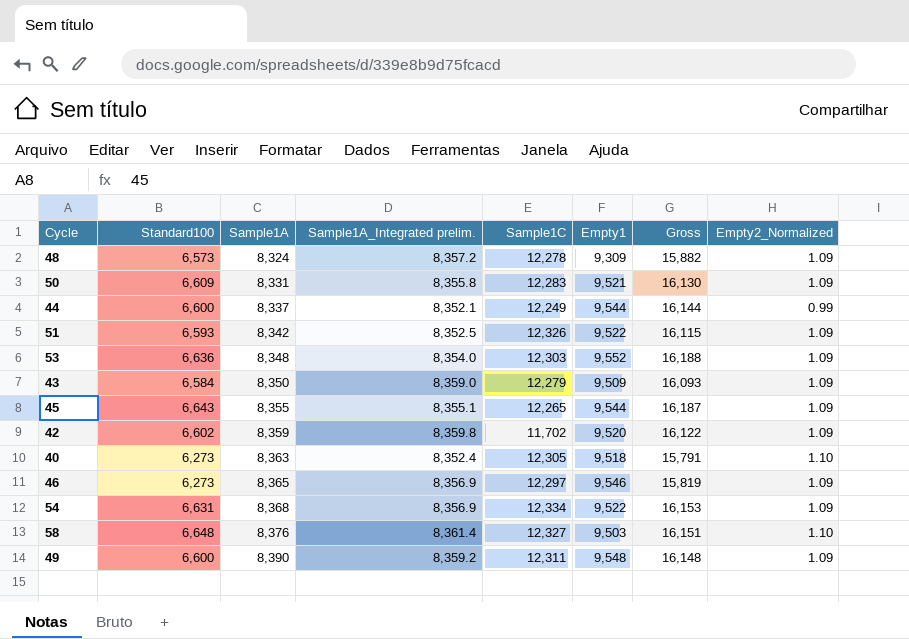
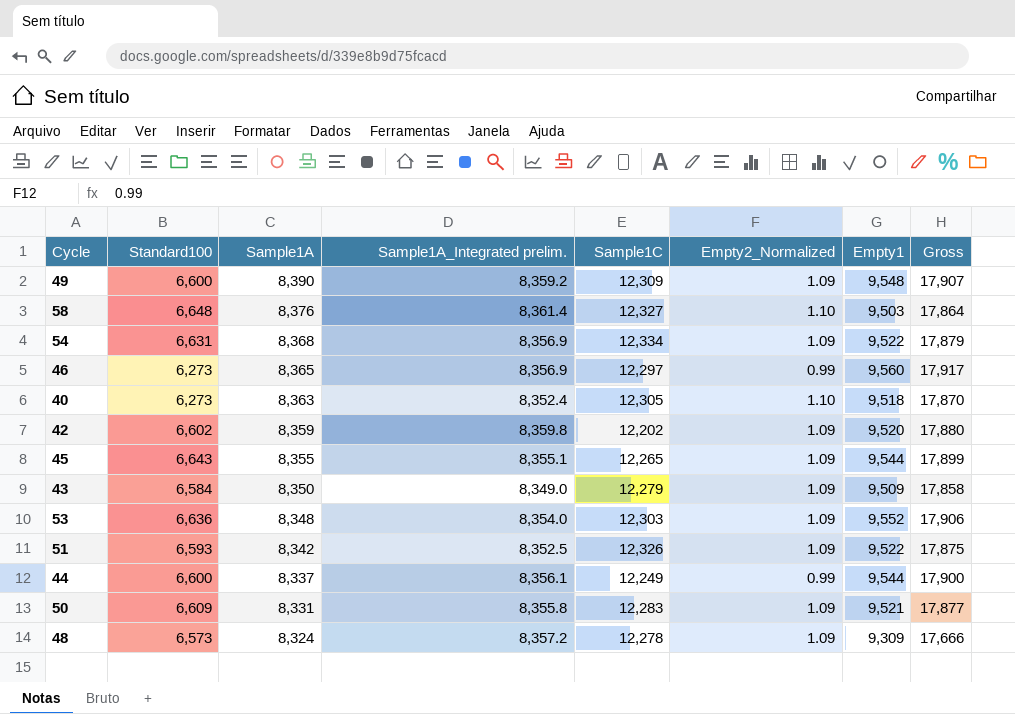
row order: Sample1A ascending -> Sample1A descending
column Empty2_Normalized | position: 8 -> 6
column Gross | formula: [Standard100] + [Empty1] -> [Sample1A_Integrated prelim.] + [Empty1]
49 | Sample1C: 12,311 -> 12,309
46 | Empty2_Normalized: 1.09 -> 0.99
46 | Empty1: 9,546 -> 9,560
42 | Sample1C: 11,702 -> 12,202
43 | Sample1A_Integrated prelim.: 8,359.0 -> 8,349.0
44 | Sample1A_Integrated prelim.: 8,352.1 -> 8,356.1

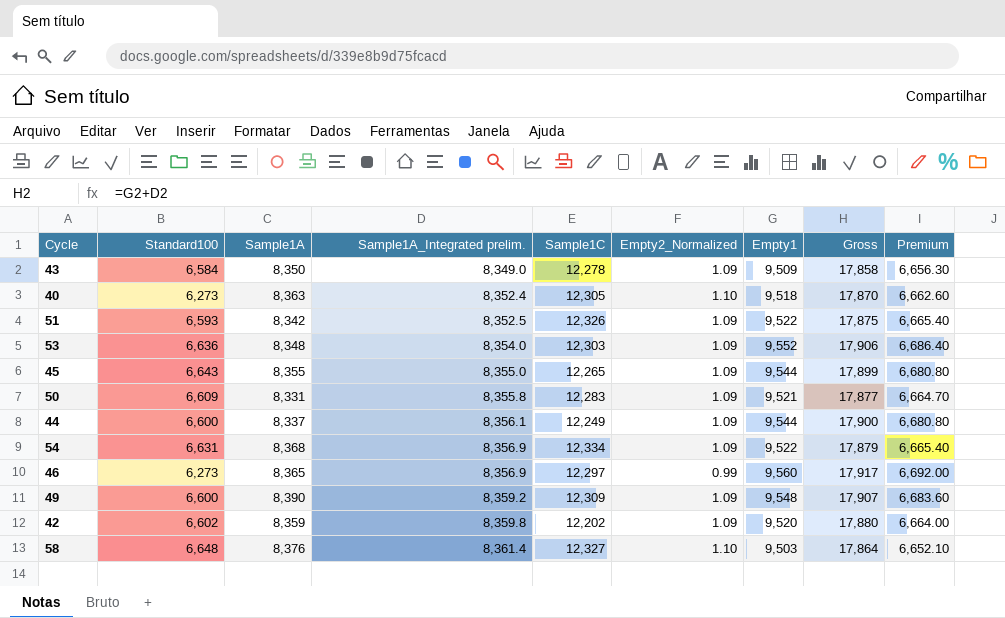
row order: Sample1A descending -> Sample1A_Integrated prelim. ascending
column Premium | formula: none -> [Empty1] * 0.7
row 48: 6,573 | 8,324 | 8,357.2 | 12,278 | 1.09 | 9,309 | 17,666 -> none
43 | Sample1C: 12,279 -> 12,278
45 | Sample1A_Integrated prelim.: 8,355.1 -> 8,355.0
44 | Empty2_Normalized: 0.99 -> 1.09

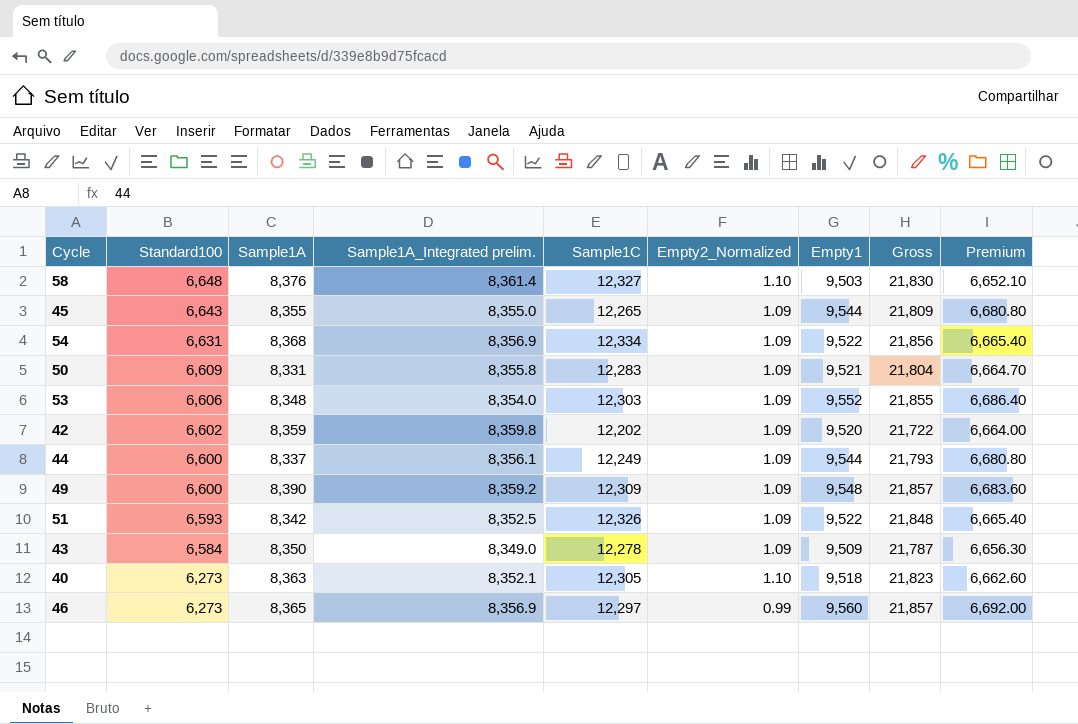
row order: Sample1A_Integrated prelim. ascending -> Standard100 descending
column Gross | formula: [Sample1A_Integrated prelim.] + [Empty1] -> [Sample1C] + [Empty1]
53 | Standard100: 6,636 -> 6,606
40 | Sample1A_Integrated prelim.: 8,352.4 -> 8,352.1

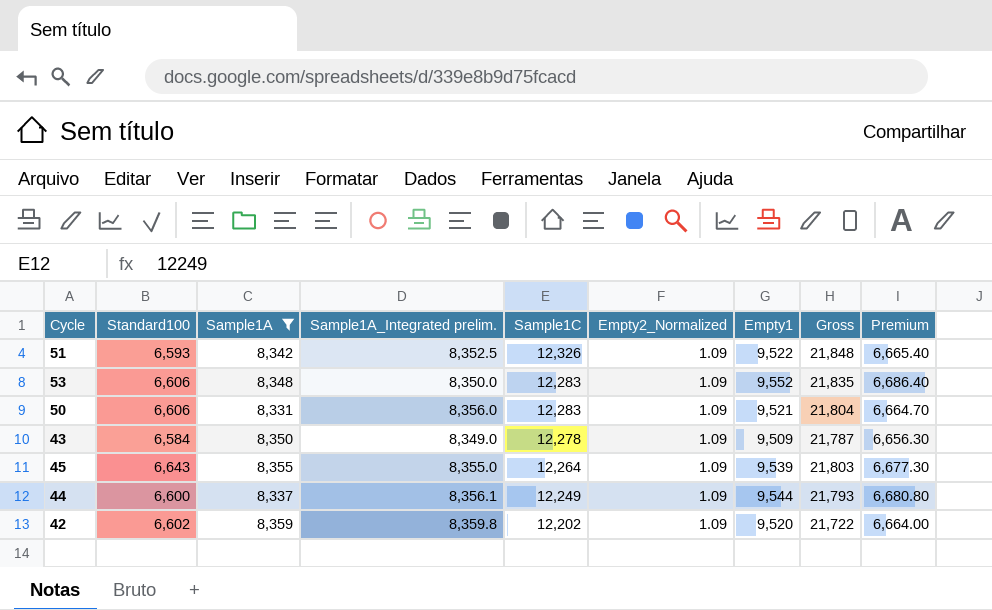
filter: none -> Sample1A <= 8,359
row order: Standard100 descending -> Sample1C descending
53 | Sample1A_Integrated prelim.: 8,354.0 -> 8,350.0
53 | Sample1C: 12,303 -> 12,283
53 | Gross: 21,855 -> 21,835
50 | Standard100: 6,609 -> 6,606
50 | Sample1A_Integrated prelim.: 8,355.8 -> 8,356.0
45 | Sample1C: 12,265 -> 12,264
45 | Empty1: 9,544 -> 9,539
45 | Gross: 21,809 -> 21,803
45 | Premium: 6,680.80 -> 6,677.30

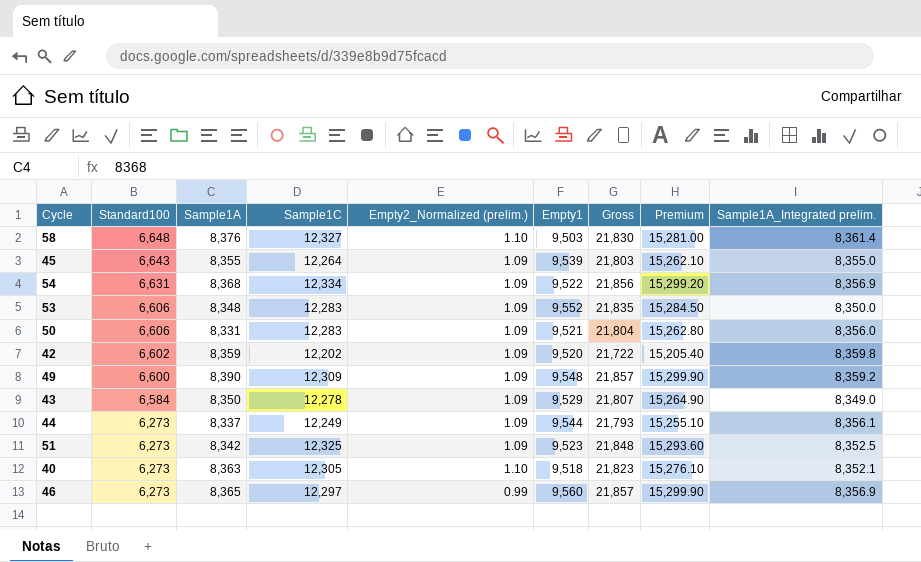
filter: Sample1A <= 8,359 -> none
row order: Sample1C descending -> Standard100 descending
column name: Empty2_Normalized -> Empty2_Normalized (prelim.)
column Premium | formula: [Empty1] * 0.7 -> [Gross] * 0.7
column Sample1A_Integrated prelim. | position: 4 -> 9
43 | Empty1: 9,509 -> 9,529
43 | Gross: 21,787 -> 21,807
44 | Standard100: 6,600 -> 6,273
51 | Standard100: 6,593 -> 6,273
51 | Sample1C: 12,326 -> 12,325
51 | Empty1: 9,522 -> 9,523

